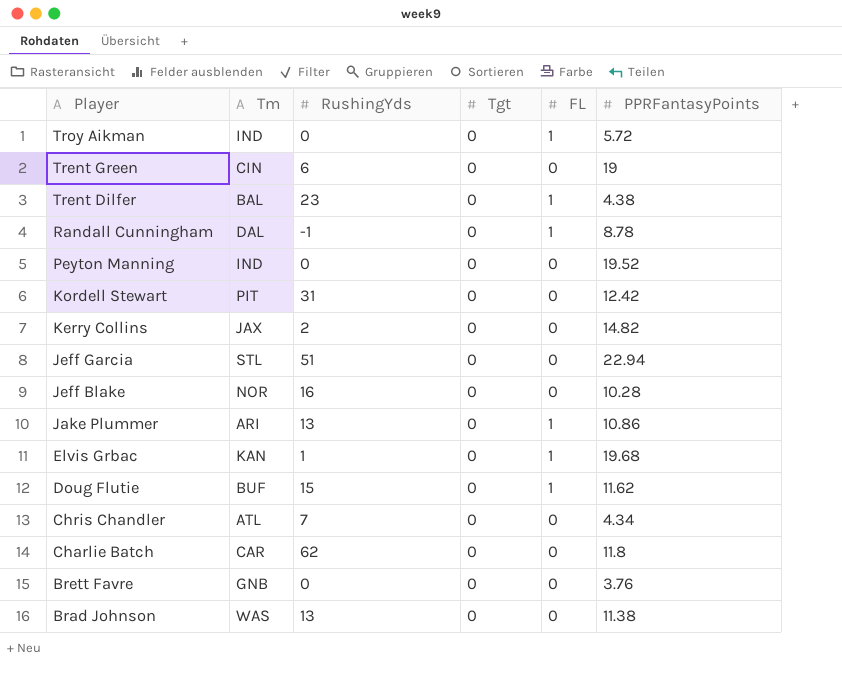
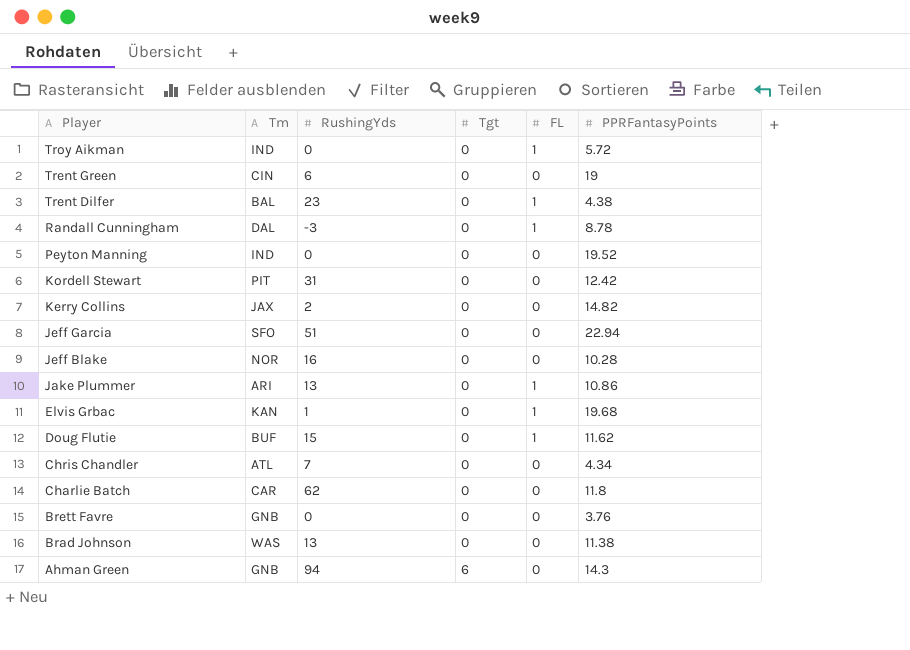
Randall Cunningham | RushingYds: -1 -> -3
Jeff Garcia | Tm: STL -> SFO
row Ahman Green: none -> GNB | 94 | 6 | 0 | 14.3

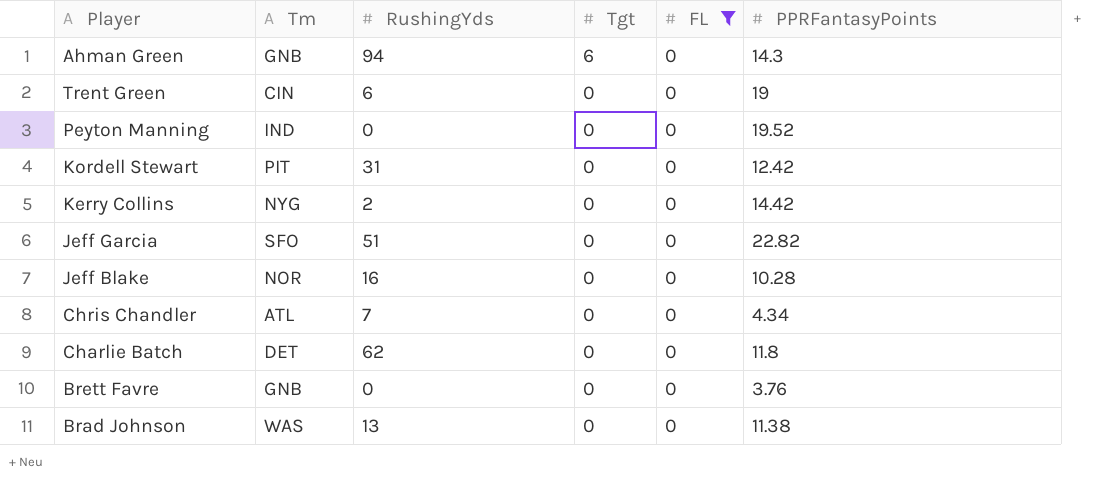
filter: none -> FL = 0
row order: Player descending -> Tgt descending
Kerry Collins | Tm: JAX -> NYG
Kerry Collins | PPRFantasyPoints: 14.82 -> 14.42
Jeff Garcia | PPRFantasyPoints: 22.94 -> 22.82
Charlie Batch | Tm: CAR -> DET

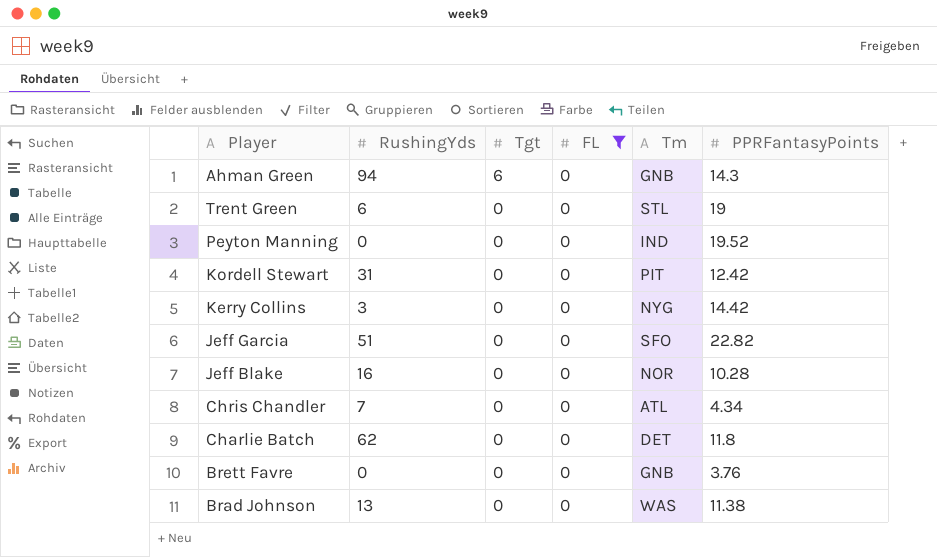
column Tm | position: 2 -> 5
Trent Green | Tm: CIN -> STL
Kerry Collins | RushingYds: 2 -> 3

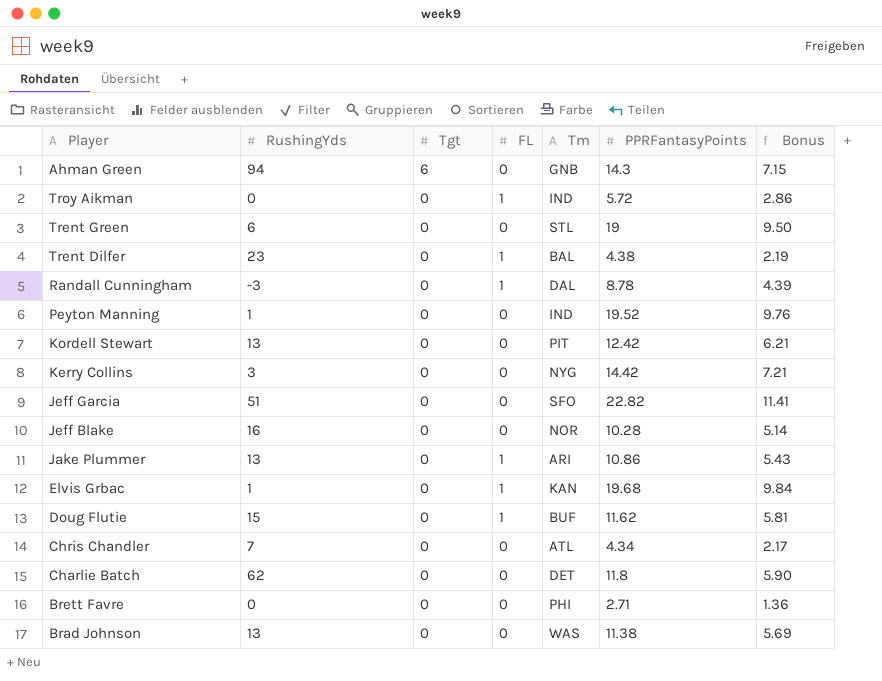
filter: FL = 0 -> none
column Bonus | formula: none -> [PPRFantasyPoints] * 0.5
Peyton Manning | RushingYds: 0 -> 1
Kordell Stewart | RushingYds: 31 -> 13
Brett Favre | Tm: GNB -> PHI
Brett Favre | PPRFantasyPoints: 3.76 -> 2.71

